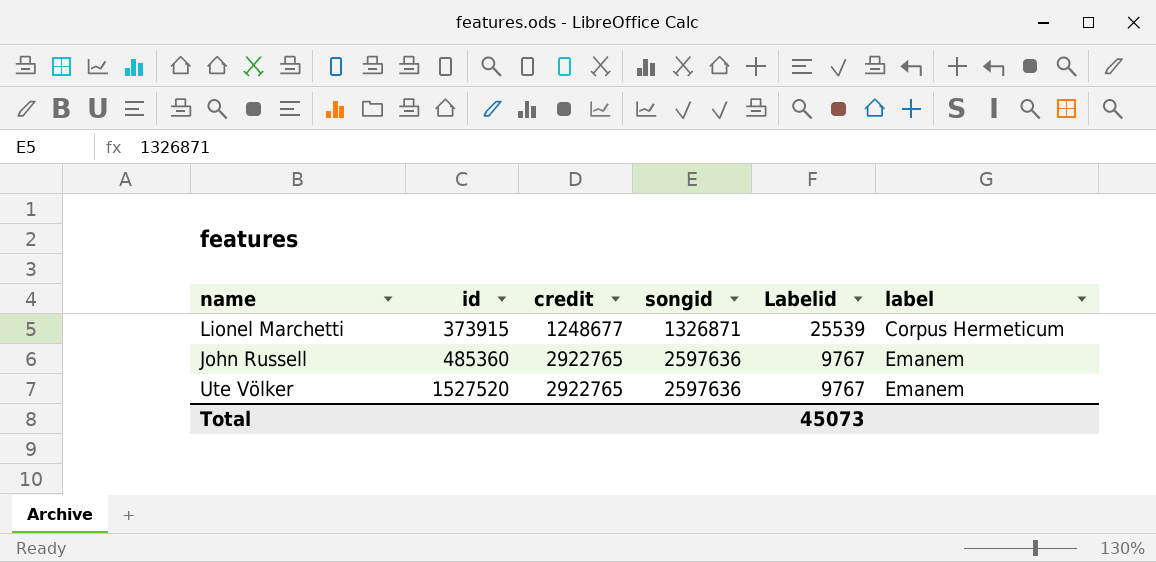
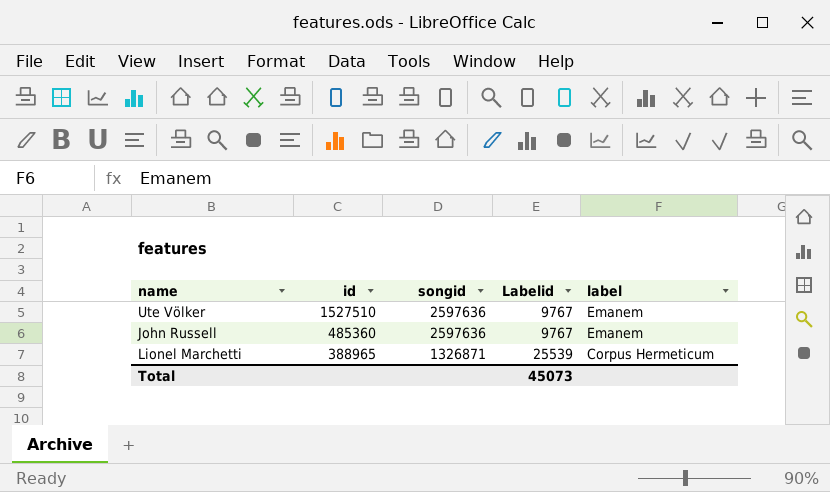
row order: id ascending -> id descending
column credit | position: 3 -> none
Ute Völker | id: 1527520 -> 1527510
Lionel Marchetti | id: 373915 -> 388965

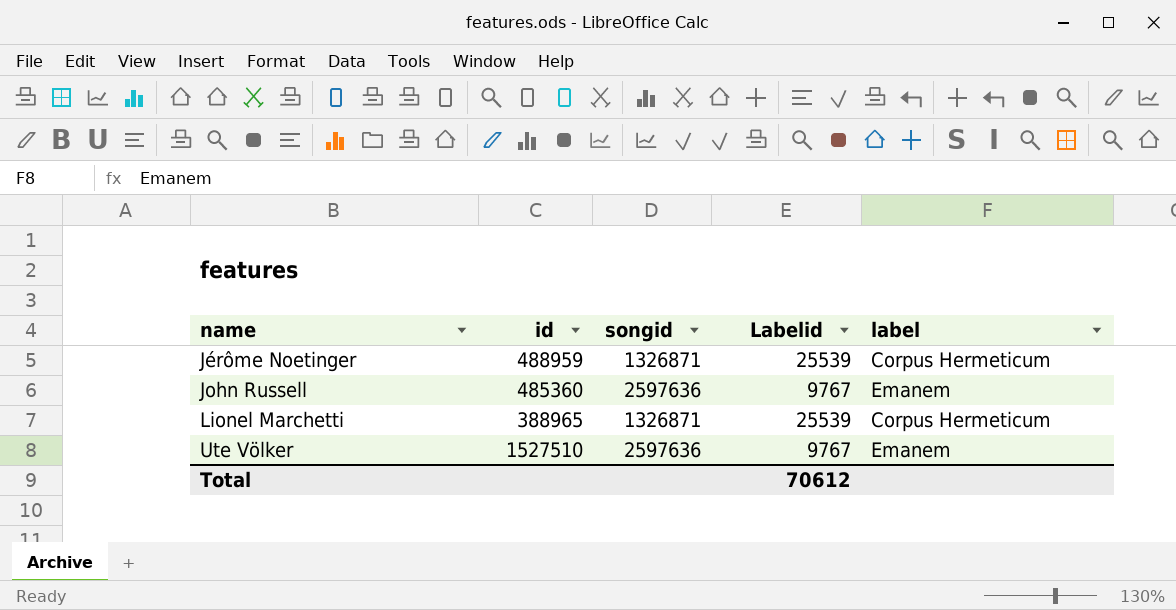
row order: id descending -> name ascending
row Jérôme Noetinger: none -> 488959 | 1326871 | 25539 | Corpus Hermeticum
Total | Labelid: 45073 -> 70612

